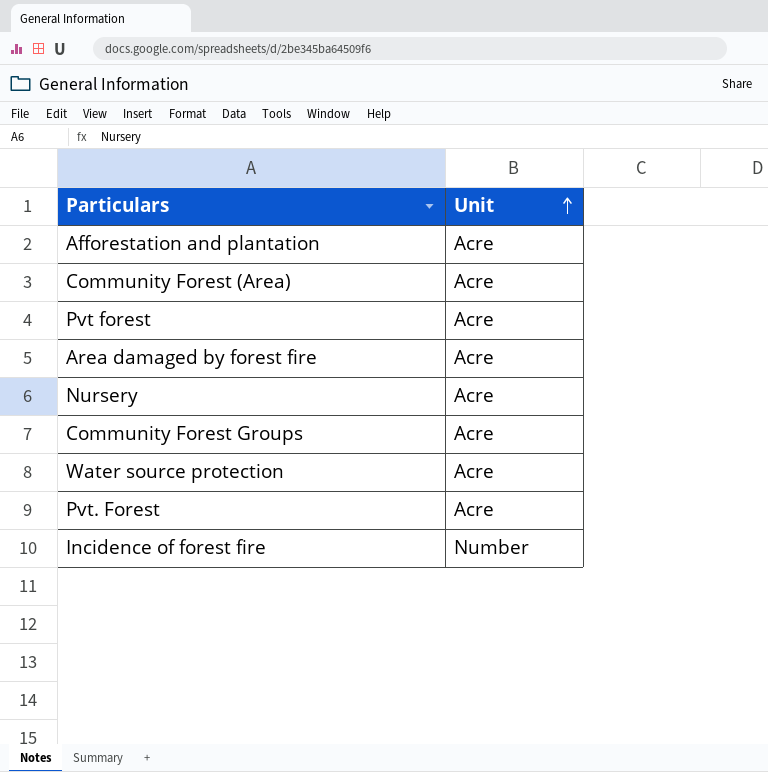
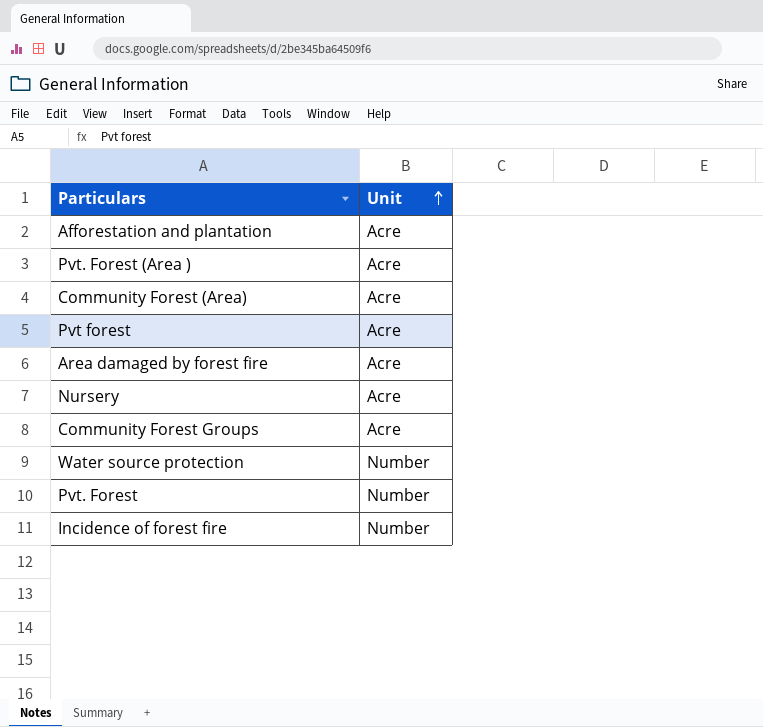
row Pvt. Forest (Area ): none -> Acre
Water source protection | Unit: Acre -> Number
Pvt. Forest | Unit: Acre -> Number

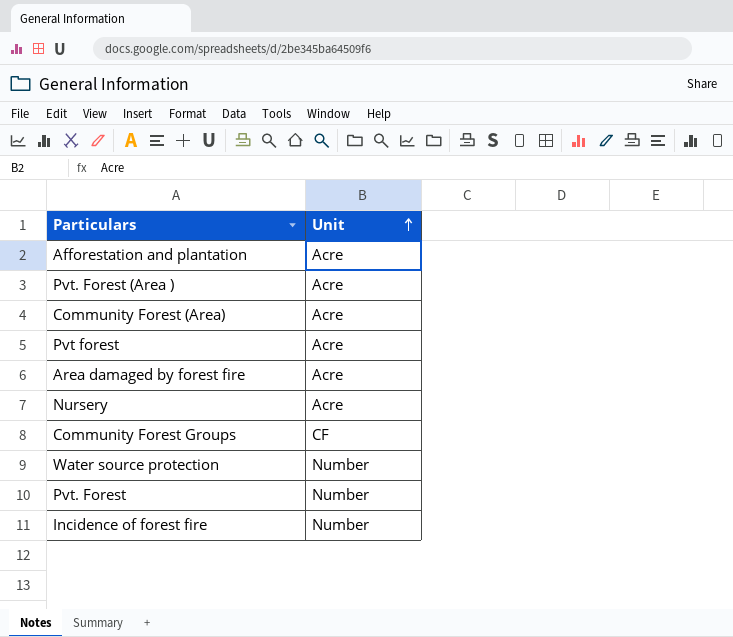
Community Forest Groups | Unit: Acre -> CF

